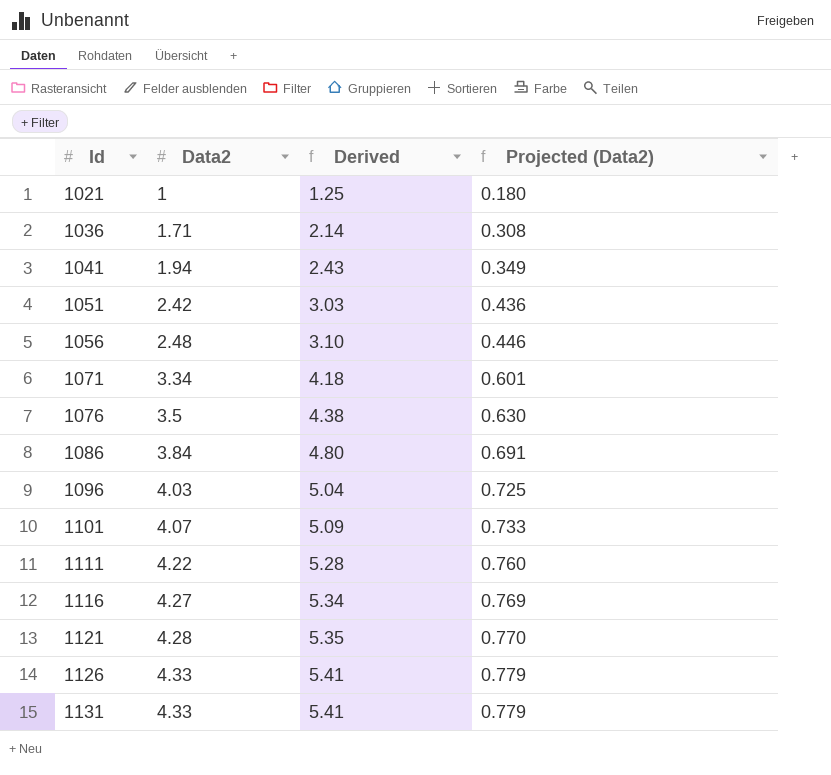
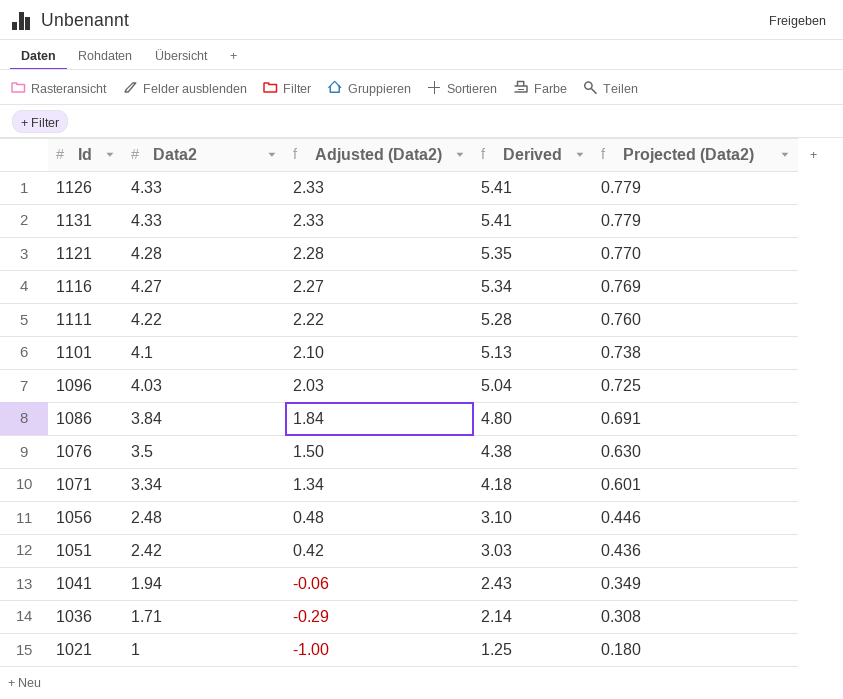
row order: Id ascending -> Data2 descending
column Adjusted (Data2) | formula: none -> [Data2] - 2
1101 | Data2: 4.07 -> 4.1
1101 | Derived: 5.09 -> 5.13
1101 | Projected (Data2): 0.733 -> 0.738

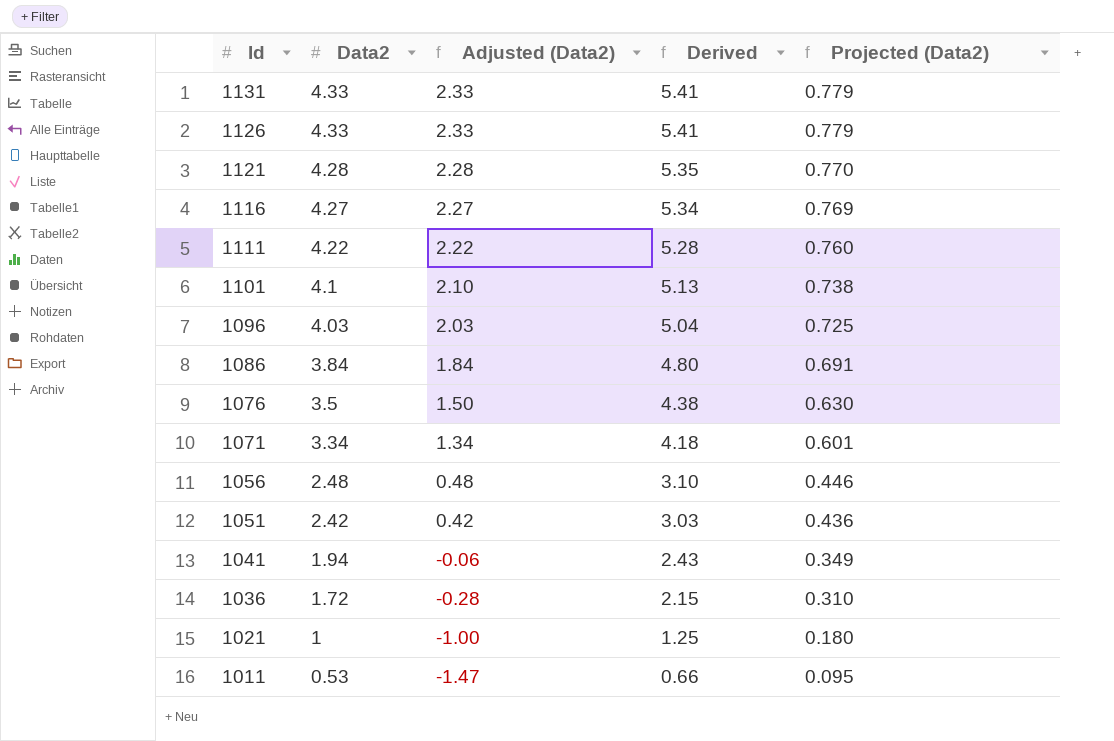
row order: Data2 descending -> Id descending
1036 | Data2: 1.71 -> 1.72
1036 | Adjusted (Data2): -0.29 -> -0.28
1036 | Derived: 2.14 -> 2.15
1036 | Projected (Data2): 0.308 -> 0.310
row 1011: none -> 0.53 | -1.47 | 0.66 | 0.095

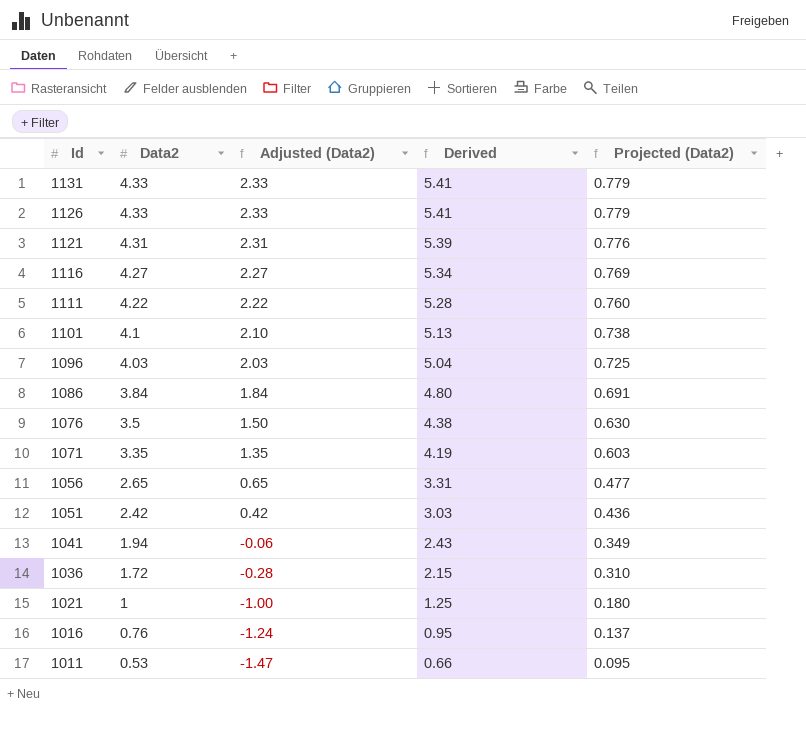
1121 | Data2: 4.28 -> 4.31
1121 | Adjusted (Data2): 2.28 -> 2.31
1121 | Derived: 5.35 -> 5.39
1121 | Projected (Data2): 0.770 -> 0.776
1071 | Data2: 3.34 -> 3.35
1071 | Adjusted (Data2): 1.34 -> 1.35
1071 | Derived: 4.18 -> 4.19
1071 | Projected (Data2): 0.601 -> 0.603
1056 | Data2: 2.48 -> 2.65
1056 | Adjusted (Data2): 0.48 -> 0.65
1056 | Derived: 3.10 -> 3.31
1056 | Projected (Data2): 0.446 -> 0.477
row 1016: none -> 0.76 | -1.24 | 0.95 | 0.137

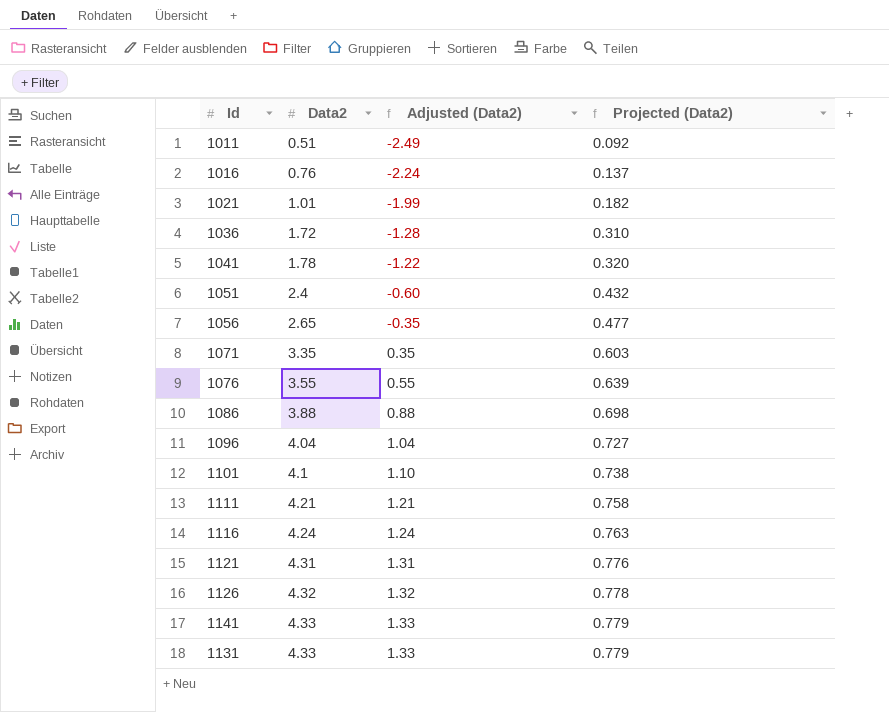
row order: Id descending -> Data2 ascending
column Derived | formula: [Data2] * 1.25 -> none
column Adjusted (Data2) | formula: [Data2] - 2 -> [Data2] - 3
1011 | Data2: 0.53 -> 0.51
1011 | Projected (Data2): 0.095 -> 0.092
1021 | Data2: 1 -> 1.01
1021 | Projected (Data2): 0.180 -> 0.182
1041 | Data2: 1.94 -> 1.78
1041 | Projected (Data2): 0.349 -> 0.320
1051 | Data2: 2.42 -> 2.4
1051 | Projected (Data2): 0.436 -> 0.432
1076 | Data2: 3.5 -> 3.55
1076 | Projected (Data2): 0.630 -> 0.639
1086 | Data2: 3.84 -> 3.88
1086 | Projected (Data2): 0.691 -> 0.698
1096 | Data2: 4.03 -> 4.04
1096 | Projected (Data2): 0.725 -> 0.727
1111 | Data2: 4.22 -> 4.21
1111 | Projected (Data2): 0.760 -> 0.758
1116 | Data2: 4.27 -> 4.24
1116 | Projected (Data2): 0.769 -> 0.763
1126 | Data2: 4.33 -> 4.32
1126 | Projected (Data2): 0.779 -> 0.778
row 1141: none -> 4.33 | 1.33 | 0.779

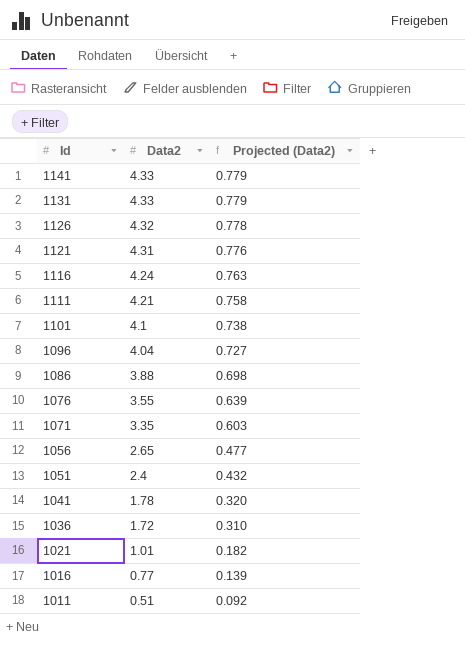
row order: Data2 ascending -> Id descending
column Adjusted (Data2) | formula: [Data2] - 3 -> none
1016 | Data2: 0.76 -> 0.77
1016 | Projected (Data2): 0.137 -> 0.139

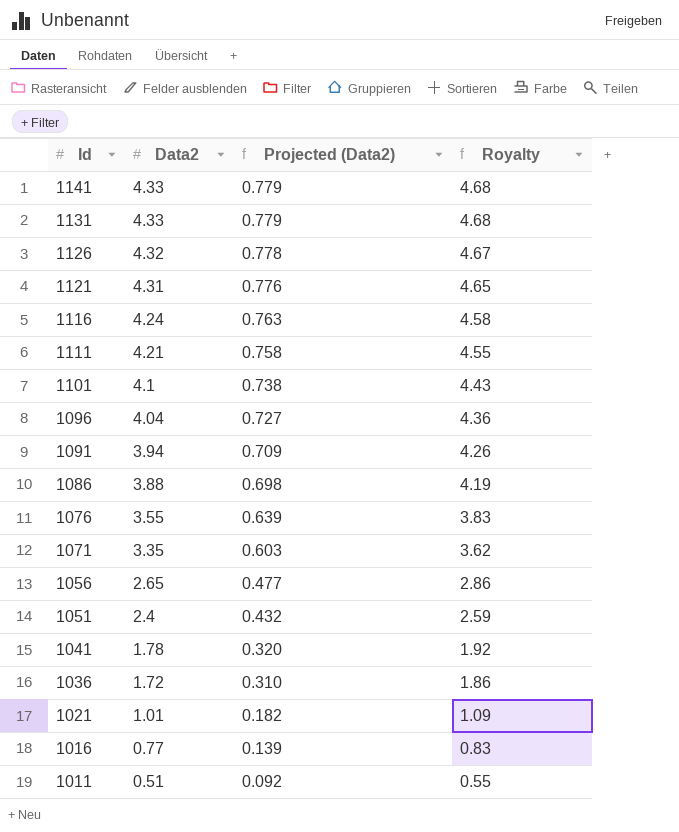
column Royalty | formula: none -> [Data2] * 1.08
row 1091: none -> 3.94 | 0.709 | 4.26

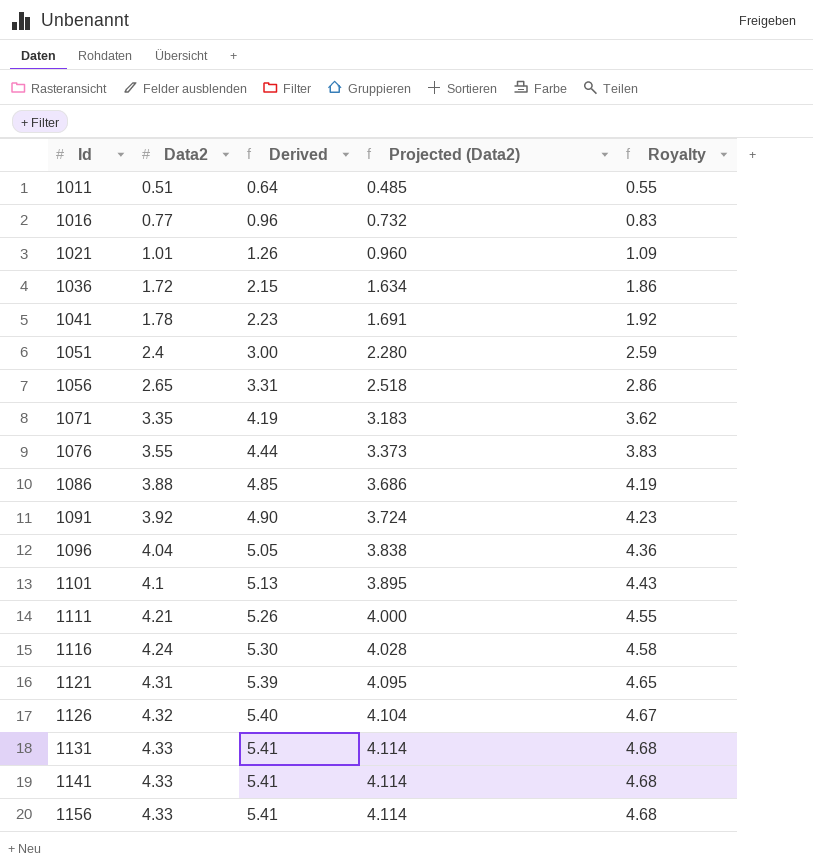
row order: Id descending -> Id ascending
column Derived | formula: none -> [Data2] * 1.25
column Projected (Data2) | formula: [Data2] * 0.18 -> [Data2] * 0.95
1091 | Data2: 3.94 -> 3.92
1091 | Royalty: 4.26 -> 4.23
row 1156: none -> 4.33 | 5.41 | 4.114 | 4.68

